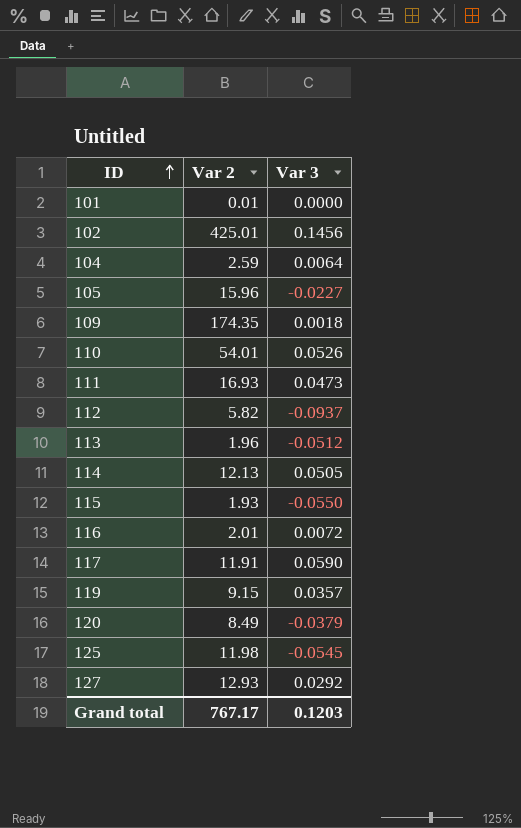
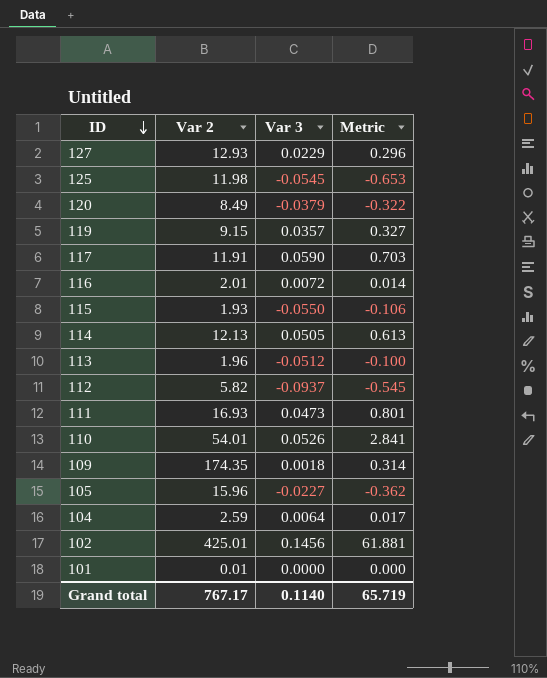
row order: ID ascending -> ID descending
column Metric | formula: none -> [Var 2] * [Var 3]
127 | Var 3: 0.0292 -> 0.0229
Grand total | Var 3: 0.1203 -> 0.1140

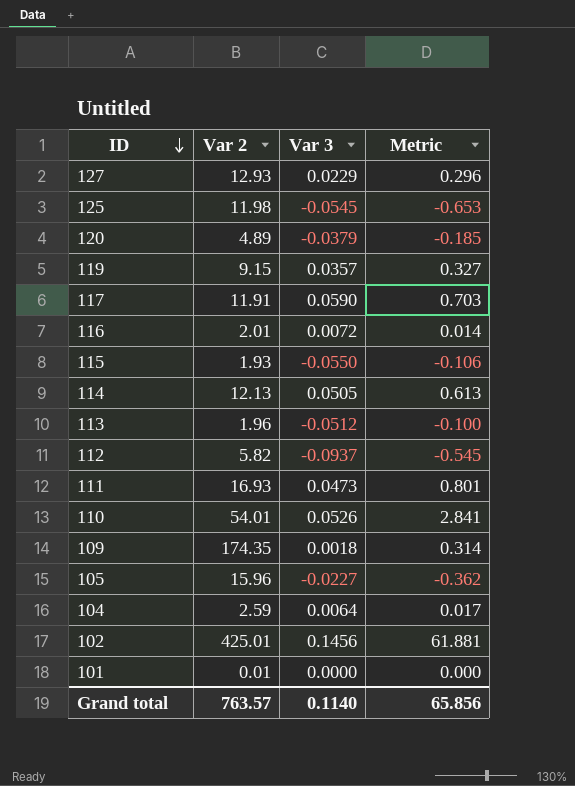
120 | Var 2: 8.49 -> 4.89
120 | Metric: -0.322 -> -0.185
Grand total | Var 2: 767.17 -> 763.57
Grand total | Metric: 65.719 -> 65.856

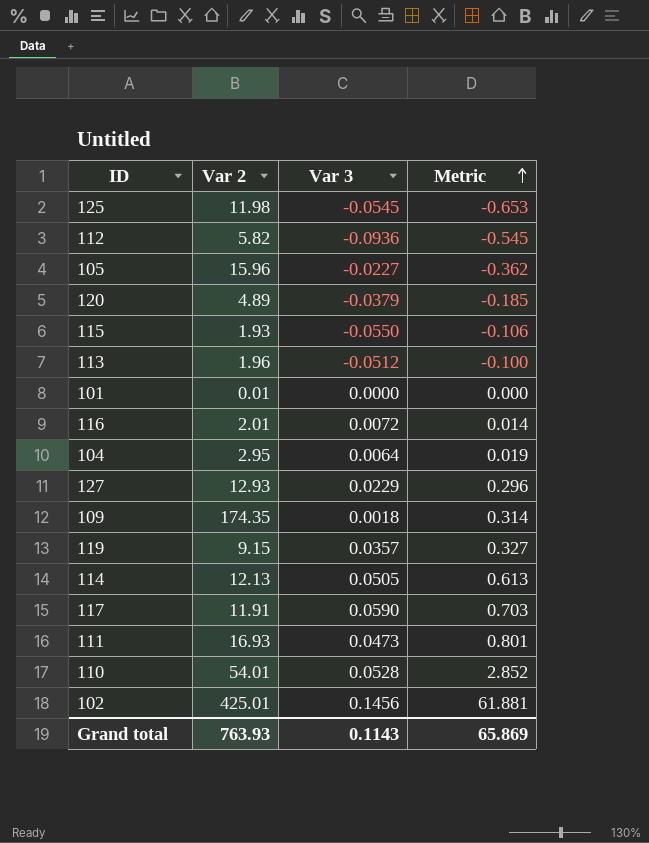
row order: ID descending -> Metric ascending
112 | Var 3: -0.0937 -> -0.0936
104 | Var 2: 2.59 -> 2.95
104 | Metric: 0.017 -> 0.019
110 | Var 3: 0.0526 -> 0.0528
110 | Metric: 2.841 -> 2.852
Grand total | Var 2: 763.57 -> 763.93
Grand total | Var 3: 0.1140 -> 0.1143
Grand total | Metric: 65.856 -> 65.869

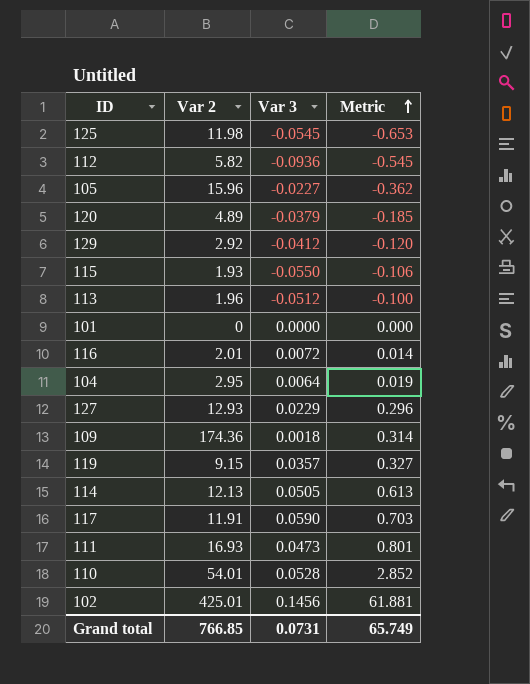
row 129: none -> 2.92 | -0.0412 | -0.120
101 | Var 2: 0.01 -> 0
109 | Var 2: 174.35 -> 174.36
Grand total | Var 2: 763.93 -> 766.85
Grand total | Var 3: 0.1143 -> 0.0731
Grand total | Metric: 65.869 -> 65.749

